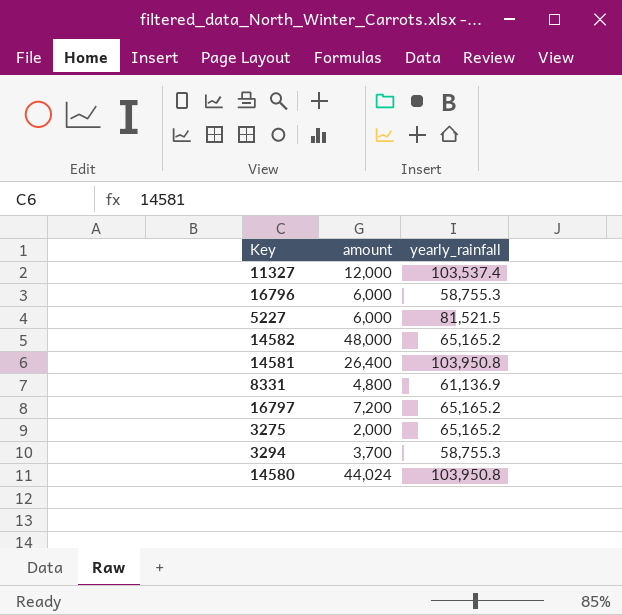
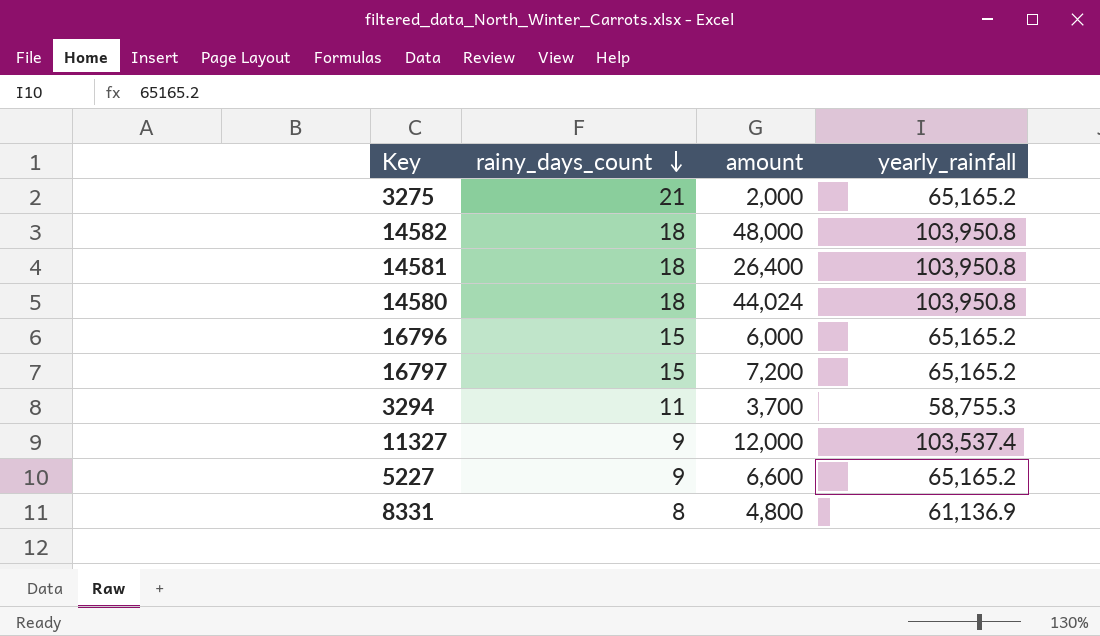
row order: none -> rainy_days_count descending
column rainy_days_count | position: none -> 2
14582 | yearly_rainfall: 65,165.2 -> 103,950.8
16796 | yearly_rainfall: 58,755.3 -> 65,165.2
5227 | amount: 6,000 -> 6,600
5227 | yearly_rainfall: 81,521.5 -> 65,165.2

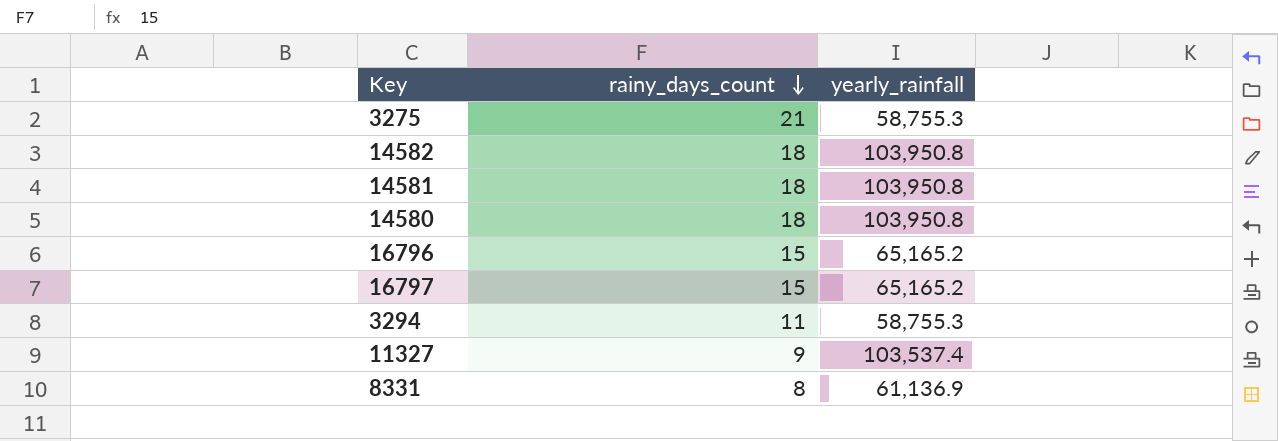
column amount | position: 3 -> none
row 5227: 9 | 6,600 | 65,165.2 -> none
3275 | yearly_rainfall: 65,165.2 -> 58,755.3

